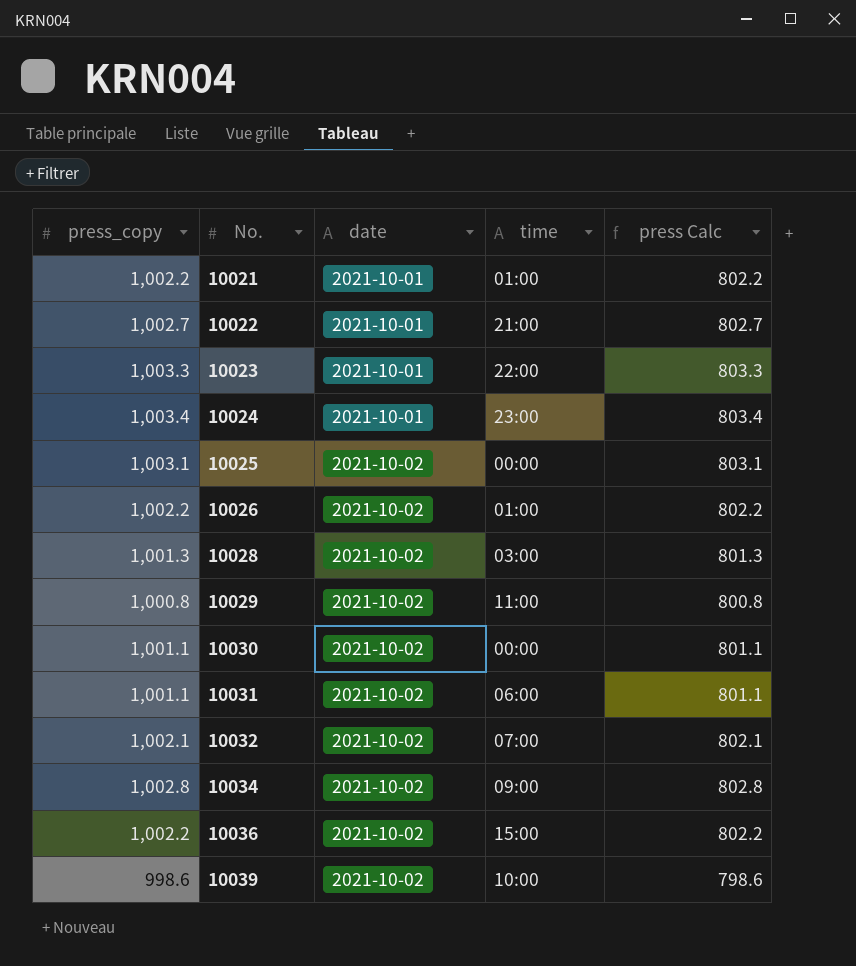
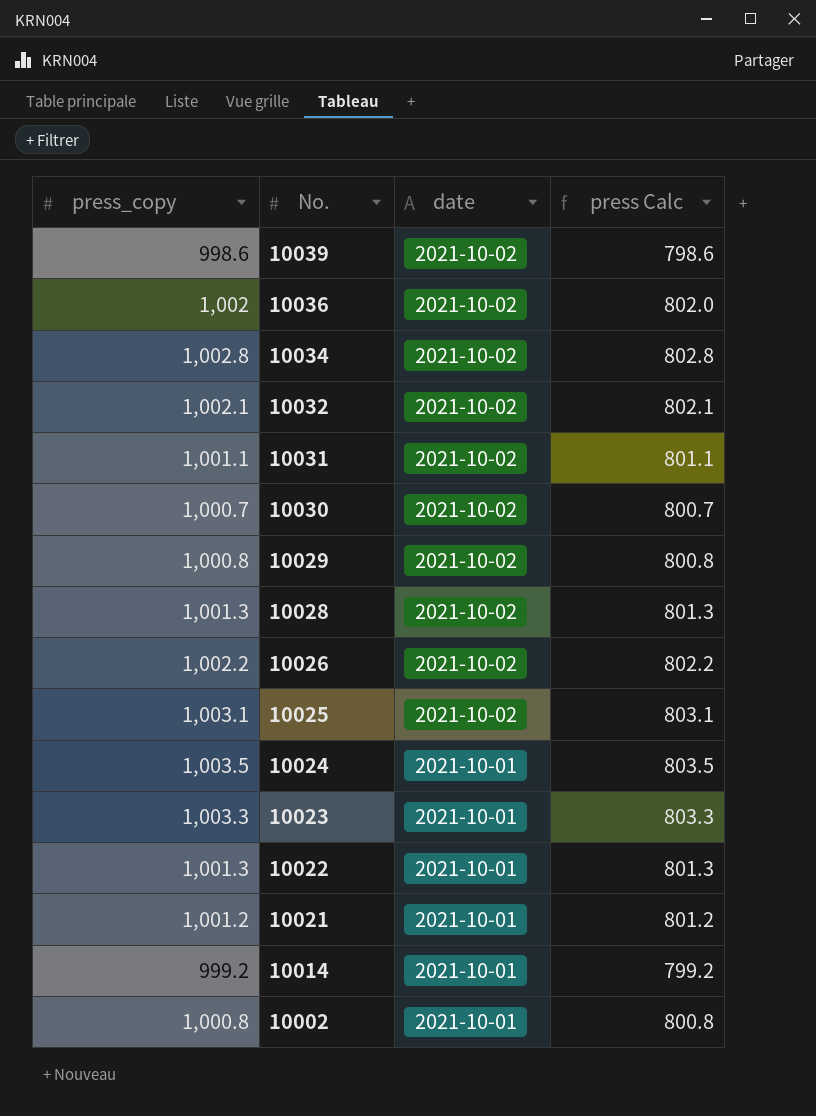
row order: No. ascending -> No. descending
column time | position: 4 -> none
10036 | press_copy: 1,002.2 -> 1,002
10036 | press Calc: 802.2 -> 802.0
10030 | press_copy: 1,001.1 -> 1,000.7
10030 | press Calc: 801.1 -> 800.7
10024 | press_copy: 1,003.4 -> 1,003.5
10024 | press Calc: 803.4 -> 803.5
10022 | press_copy: 1,002.7 -> 1,001.3
10022 | press Calc: 802.7 -> 801.3
10021 | press_copy: 1,002.2 -> 1,001.2
10021 | press Calc: 802.2 -> 801.2
row 10014: none -> 999.2 | 2021-10-01 | 799.2
row 10002: none -> 1,000.8 | 2021-10-01 | 800.8

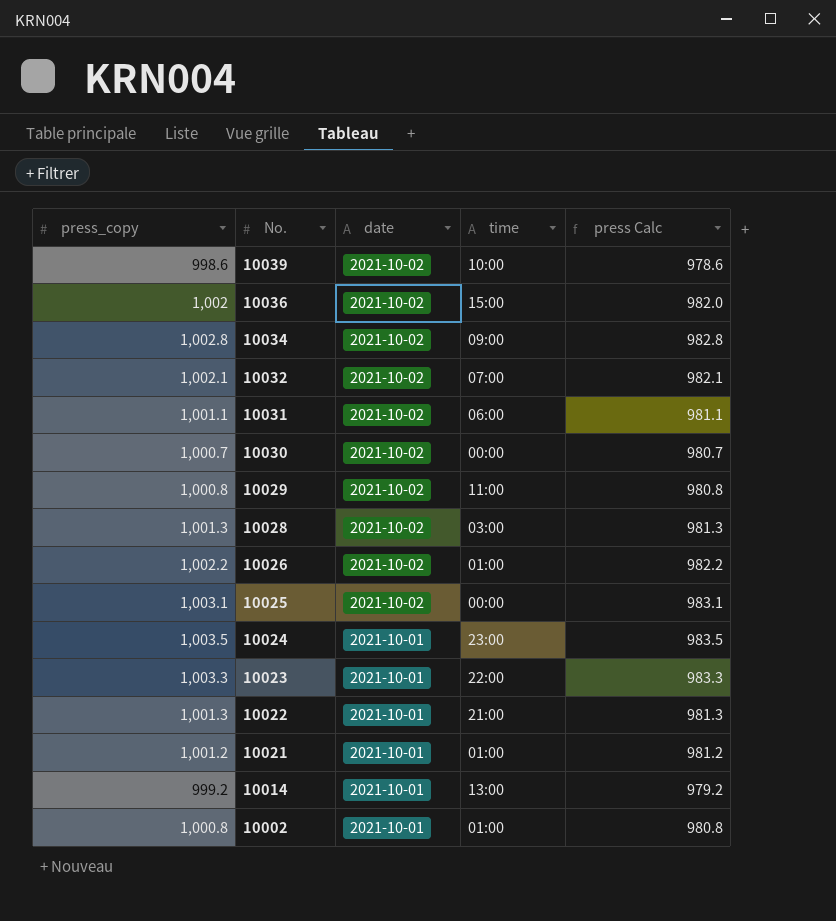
column time | position: none -> 4
column press Calc | formula: [press_copy] - 200 -> [press_copy] - 20

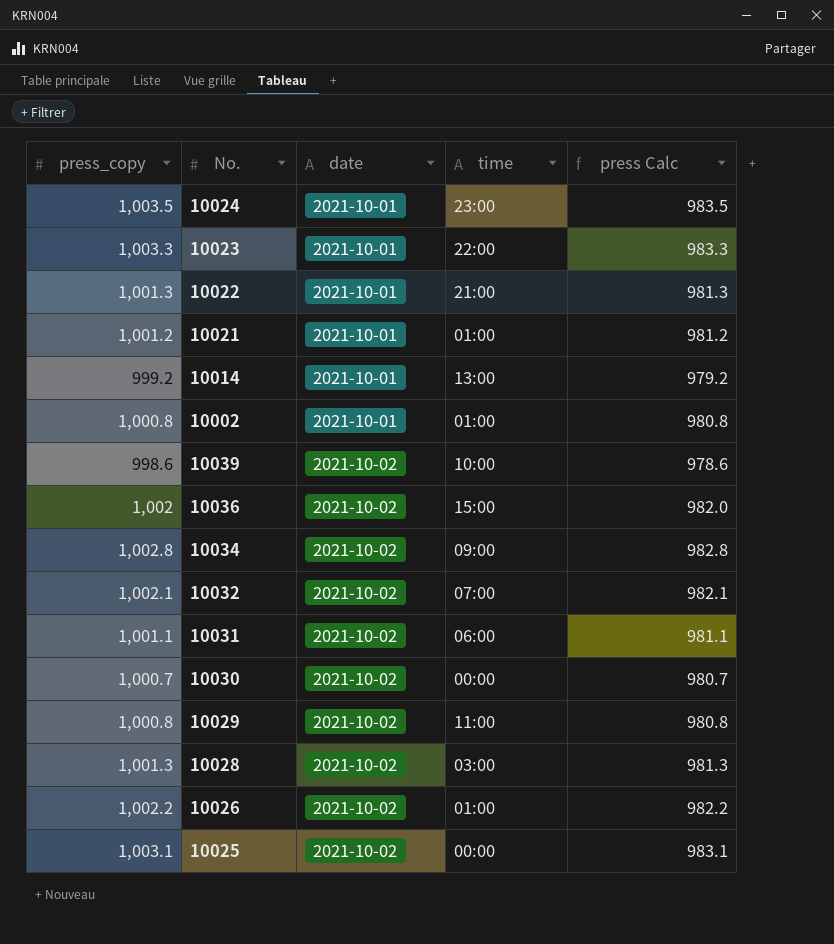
row order: No. descending -> date ascending

